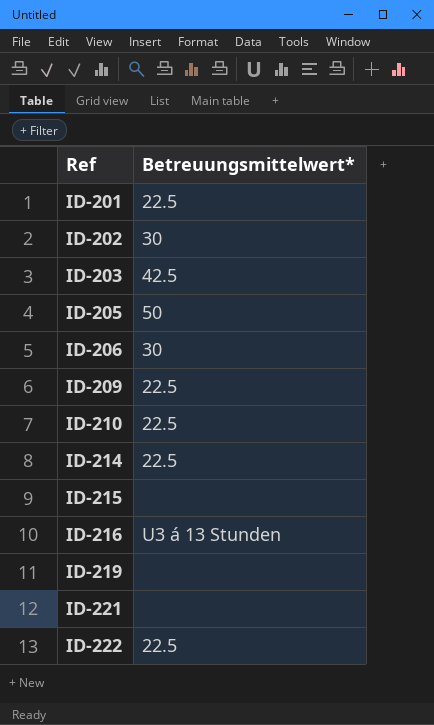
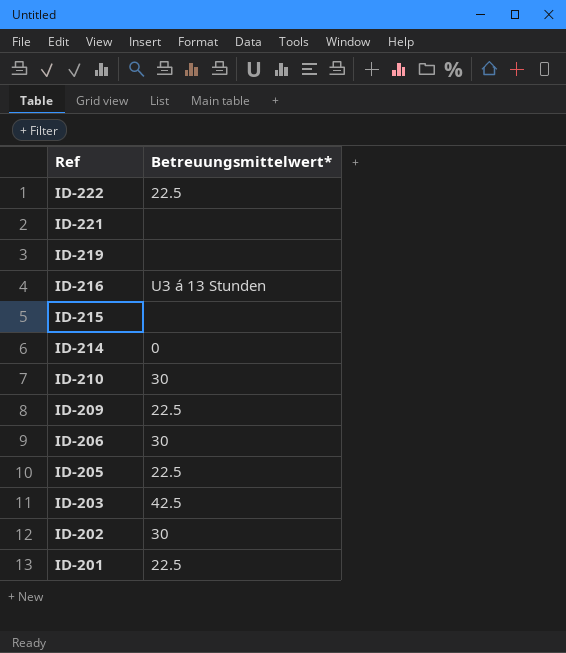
row order: Ref ascending -> Ref descending
ID-214 | Betreuungsmittelwert*: 22.5 -> 0
ID-210 | Betreuungsmittelwert*: 22.5 -> 30
ID-205 | Betreuungsmittelwert*: 50 -> 22.5

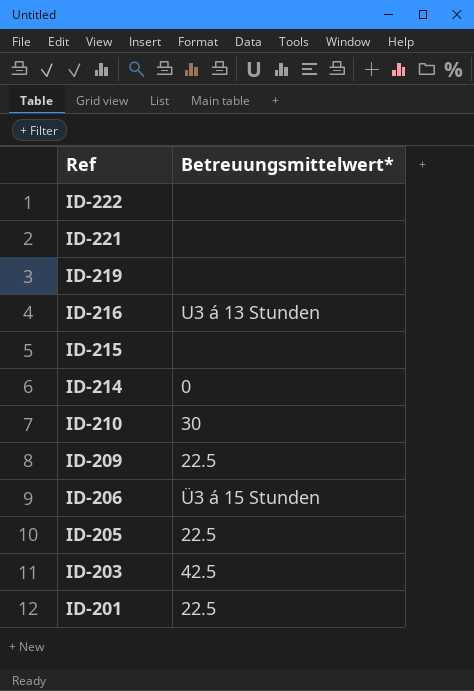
row ID-202: 30 -> none
ID-222 | Betreuungsmittelwert*: 22.5 -> none
ID-206 | Betreuungsmittelwert*: 30 -> Ü3 á 15 Stunden

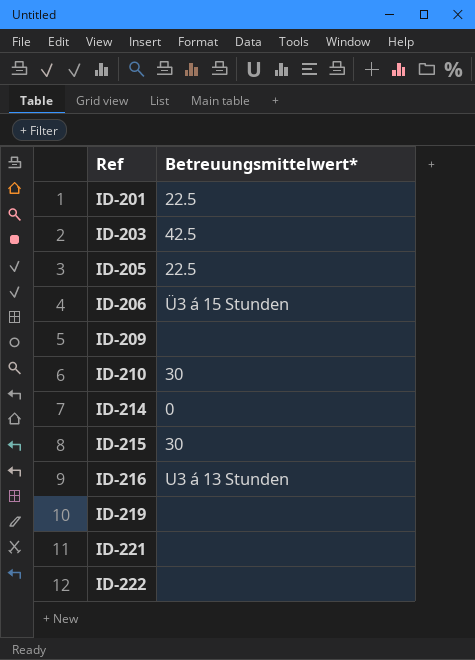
row order: Ref descending -> Ref ascending
ID-209 | Betreuungsmittelwert*: 22.5 -> none
ID-215 | Betreuungsmittelwert*: none -> 30

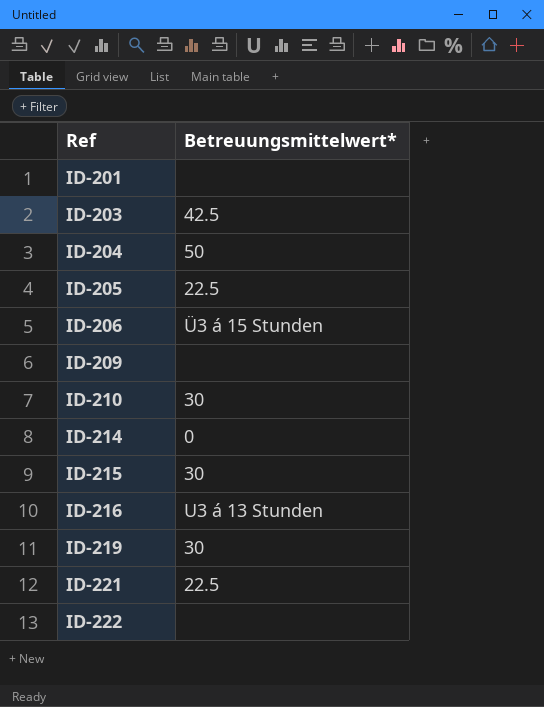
ID-201 | Betreuungsmittelwert*: 22.5 -> none
row ID-204: none -> 50
ID-219 | Betreuungsmittelwert*: none -> 30
ID-221 | Betreuungsmittelwert*: none -> 22.5

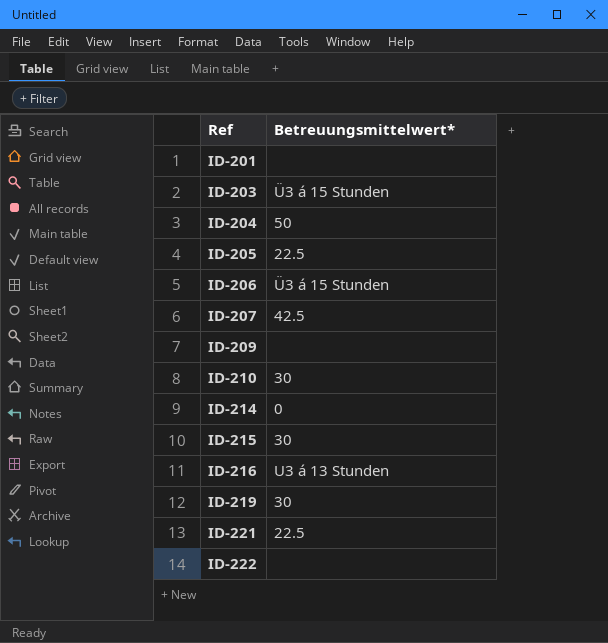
ID-203 | Betreuungsmittelwert*: 42.5 -> Ü3 á 15 Stunden
row ID-207: none -> 42.5

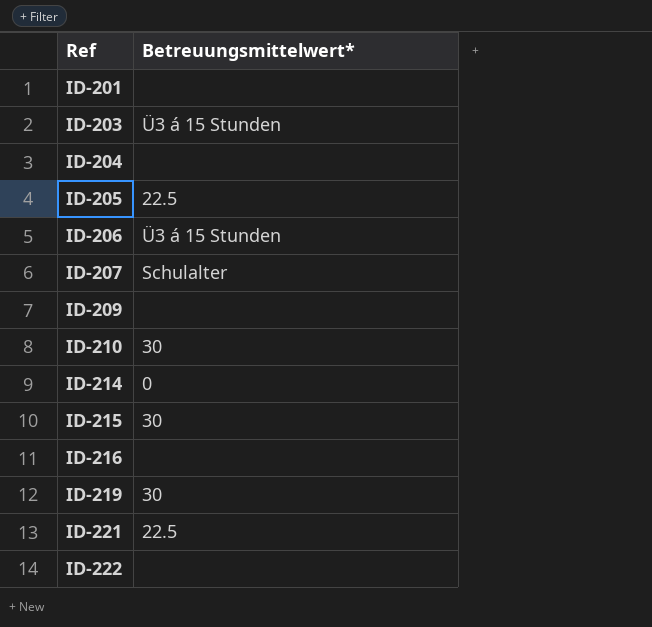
ID-204 | Betreuungsmittelwert*: 50 -> none
ID-207 | Betreuungsmittelwert*: 42.5 -> Schulalter
ID-216 | Betreuungsmittelwert*: U3 á 13 Stunden -> none

